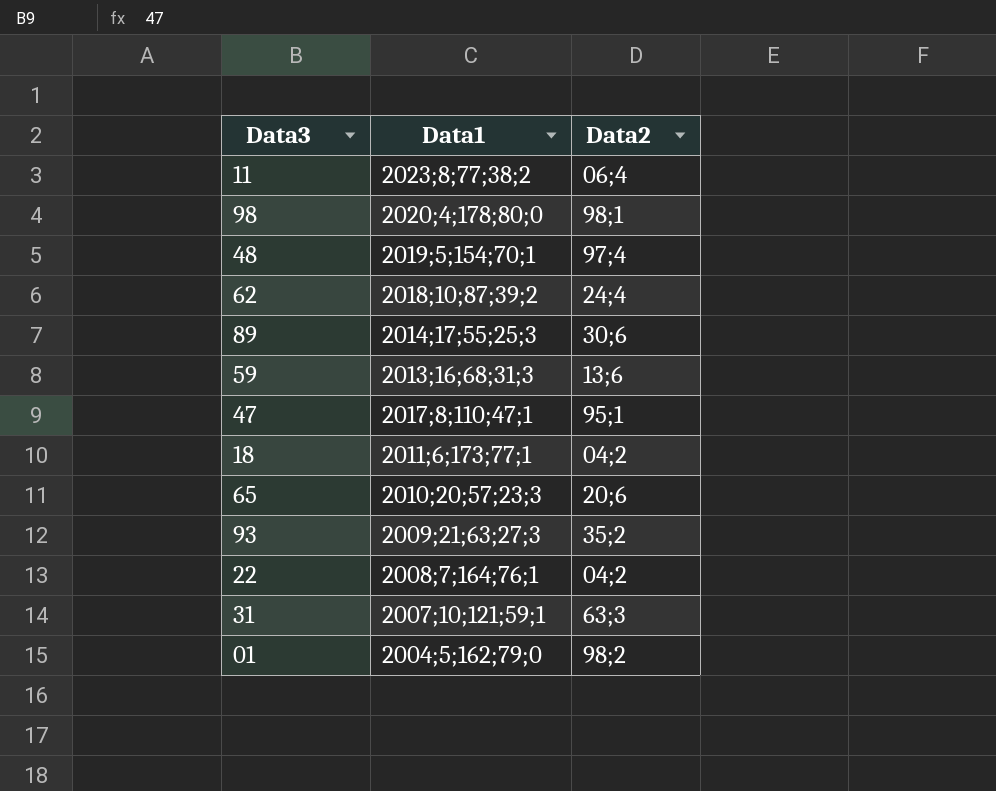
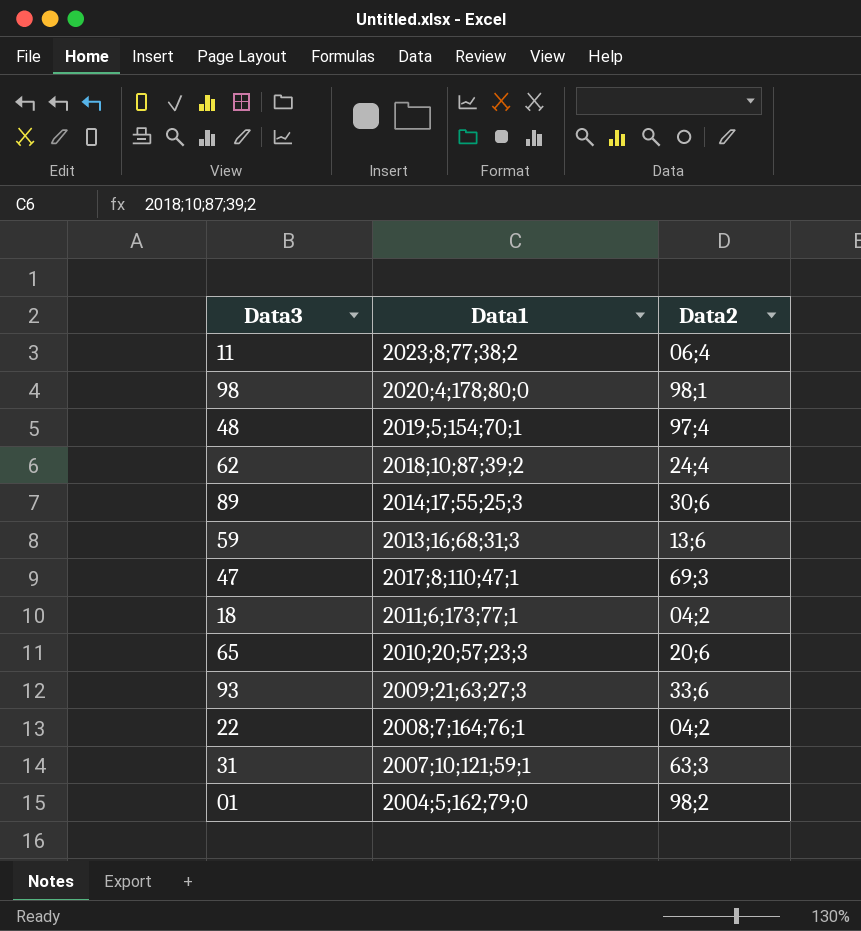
47 | Data2: 95;1 -> 69;3
93 | Data2: 35;2 -> 33;6

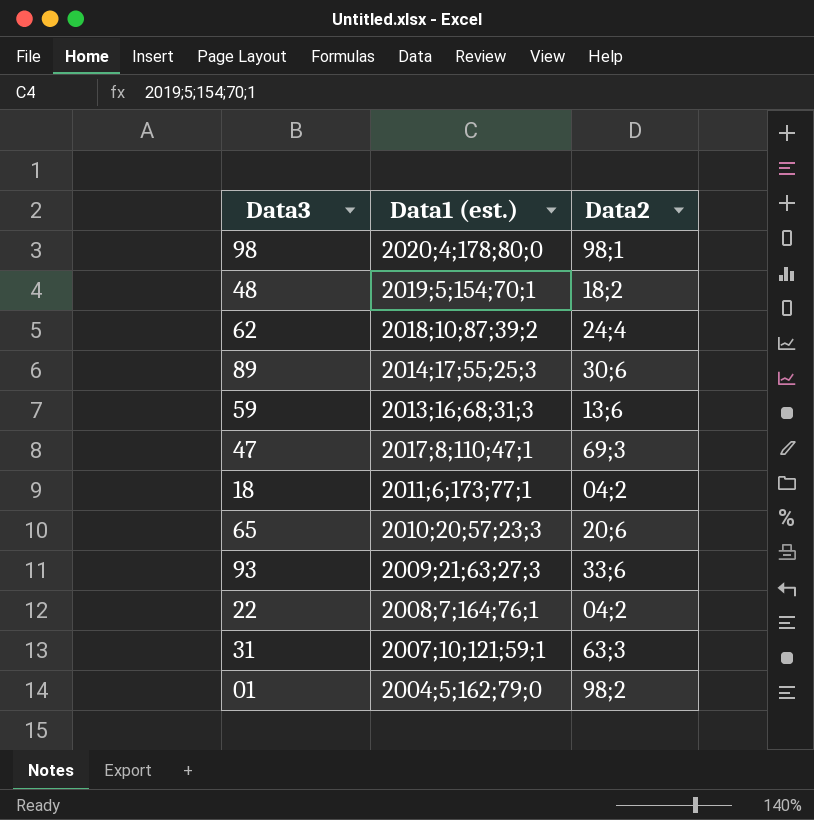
column name: Data1 -> Data1 (est.)
row 11: 2023;8;77;38;2 | 06;4 -> none
48 | Data2: 97;4 -> 18;2

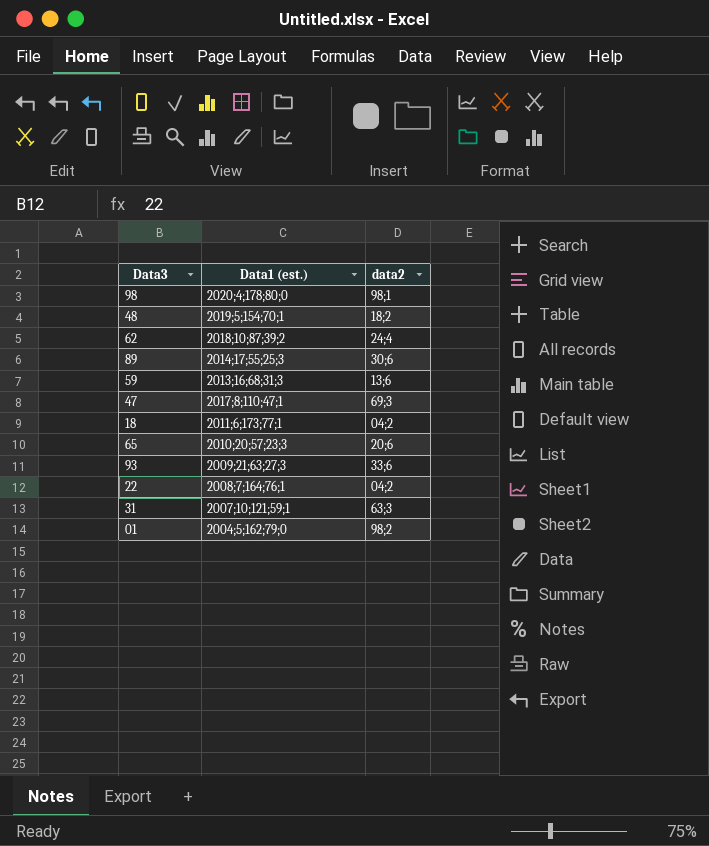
column name: Data2 -> data2

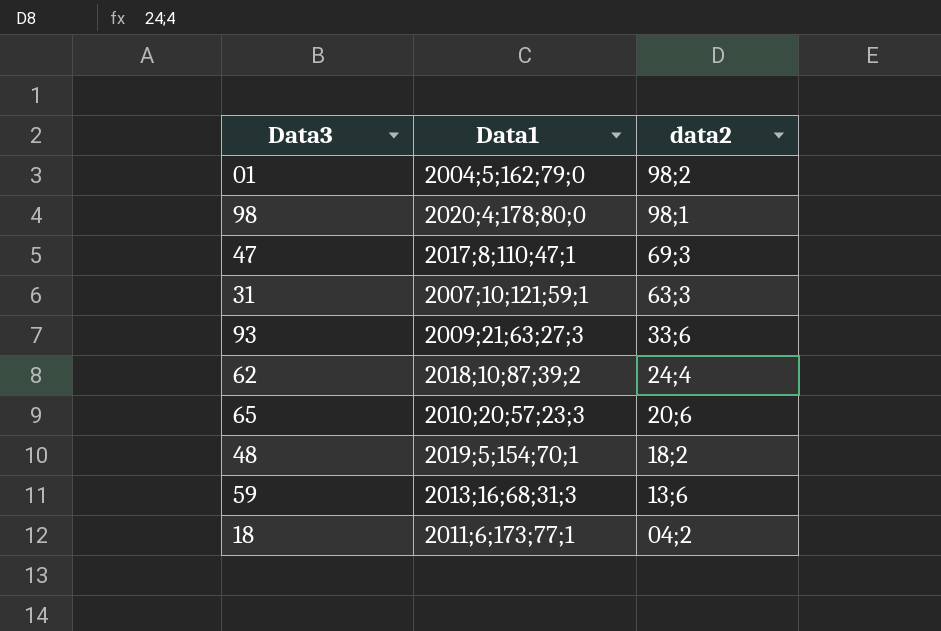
row order: none -> data2 descending
column name: Data1 (est.) -> Data1
row 89: 2014;17;55;25;3 | 30;6 -> none
row 22: 2008;7;164;76;1 | 04;2 -> none

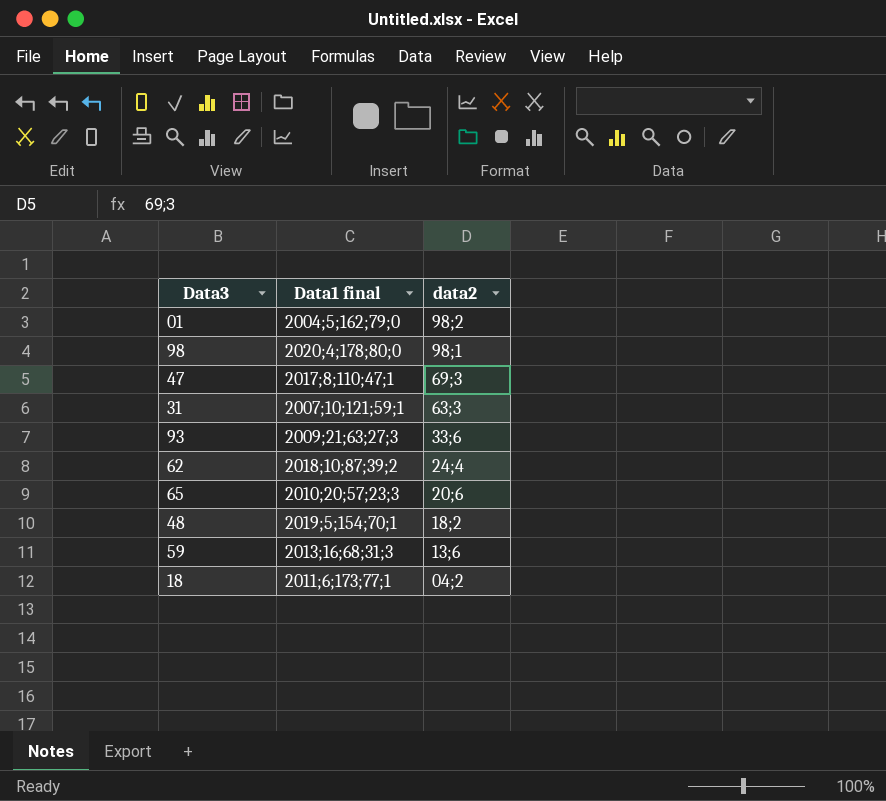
column name: Data1 -> Data1 final

